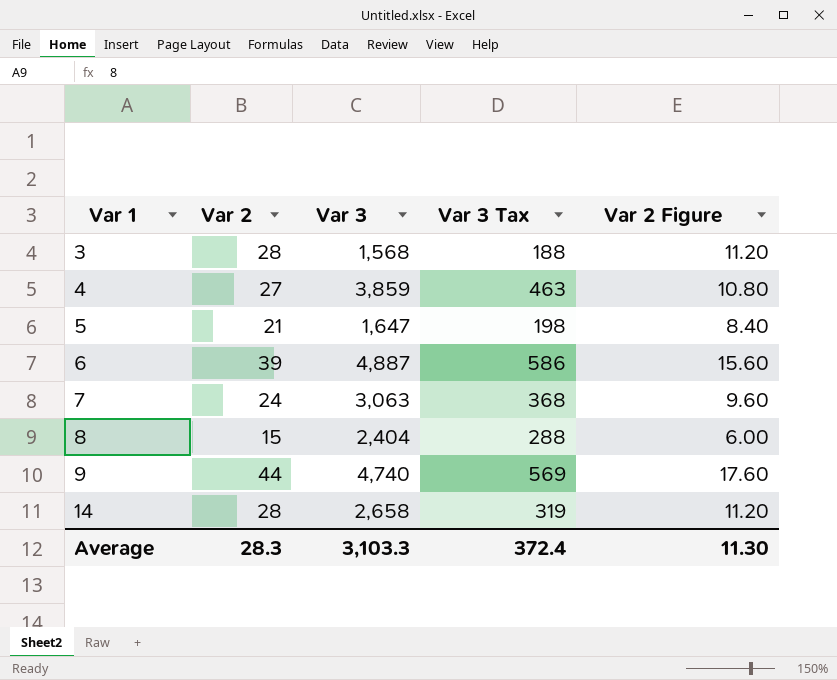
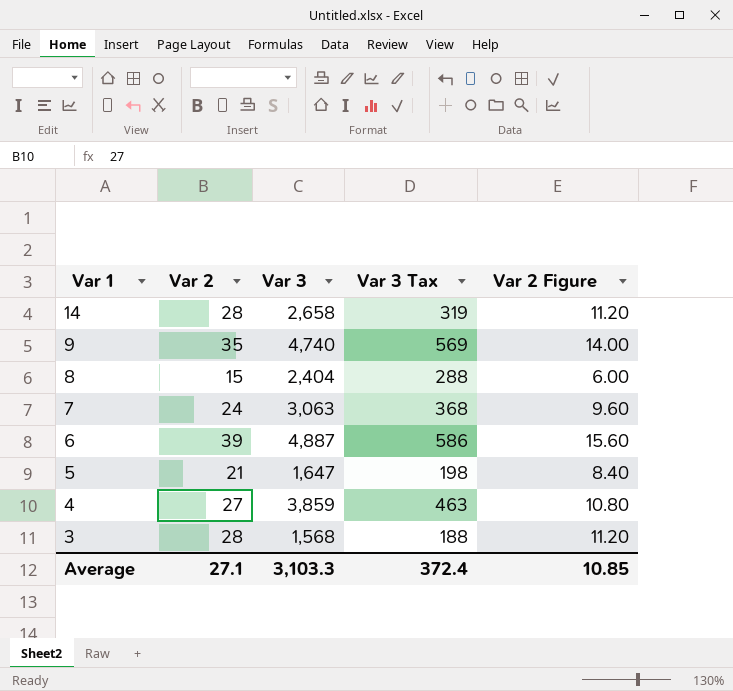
row order: Var 1 ascending -> Var 1 descending
9 | Var 2: 44 -> 35
9 | Var 2 Figure: 17.60 -> 14.00
Average | Var 2: 28.3 -> 27.1
Average | Var 2 Figure: 11.30 -> 10.85

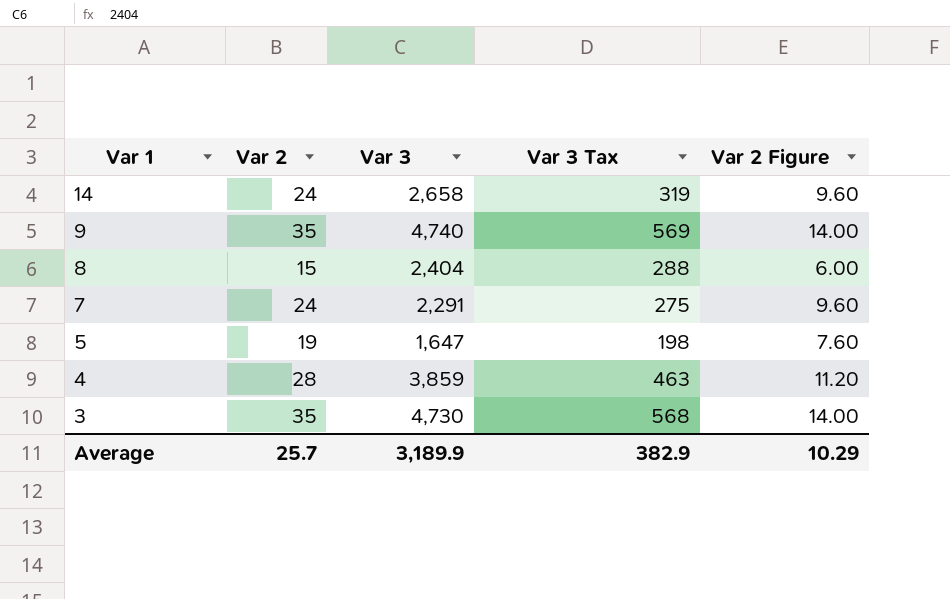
row 6: 39 | 4,887 | 586 | 15.60 -> none
14 | Var 2: 28 -> 24
14 | Var 2 Figure: 11.20 -> 9.60
7 | Var 3: 3,063 -> 2,291
7 | Var 3 Tax: 368 -> 275
5 | Var 2: 21 -> 19
5 | Var 2 Figure: 8.40 -> 7.60
4 | Var 2: 27 -> 28
4 | Var 2 Figure: 10.80 -> 11.20
3 | Var 2: 28 -> 35
3 | Var 3: 1,568 -> 4,730
3 | Var 3 Tax: 188 -> 568
3 | Var 2 Figure: 11.20 -> 14.00
Average | Var 2: 27.1 -> 25.7
Average | Var 3: 3,103.3 -> 3,189.9
Average | Var 3 Tax: 372.4 -> 382.9
Average | Var 2 Figure: 10.85 -> 10.29

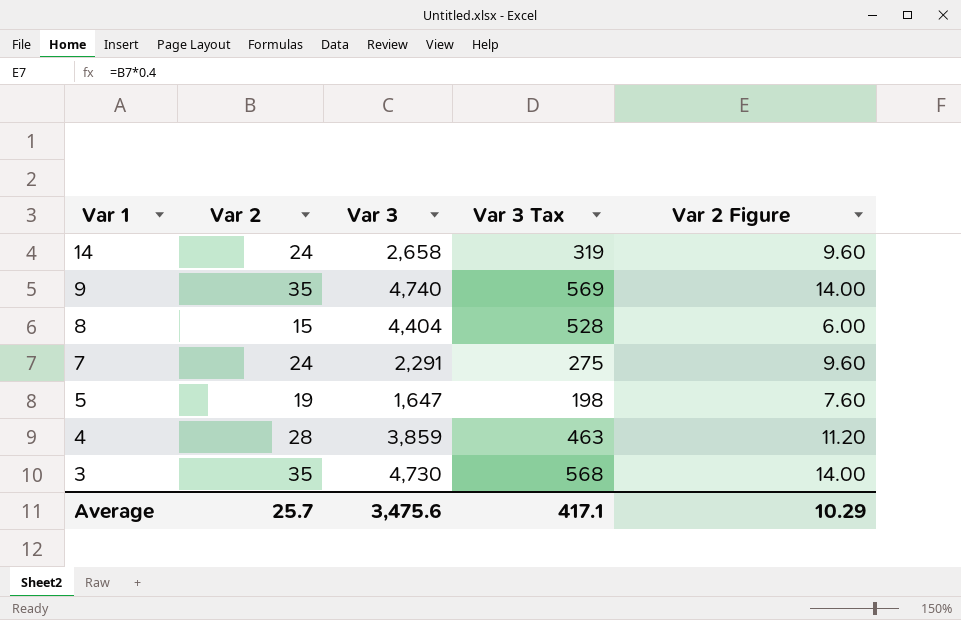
8 | Var 3: 2,404 -> 4,404
8 | Var 3 Tax: 288 -> 528
Average | Var 3: 3,189.9 -> 3,475.6
Average | Var 3 Tax: 382.9 -> 417.1

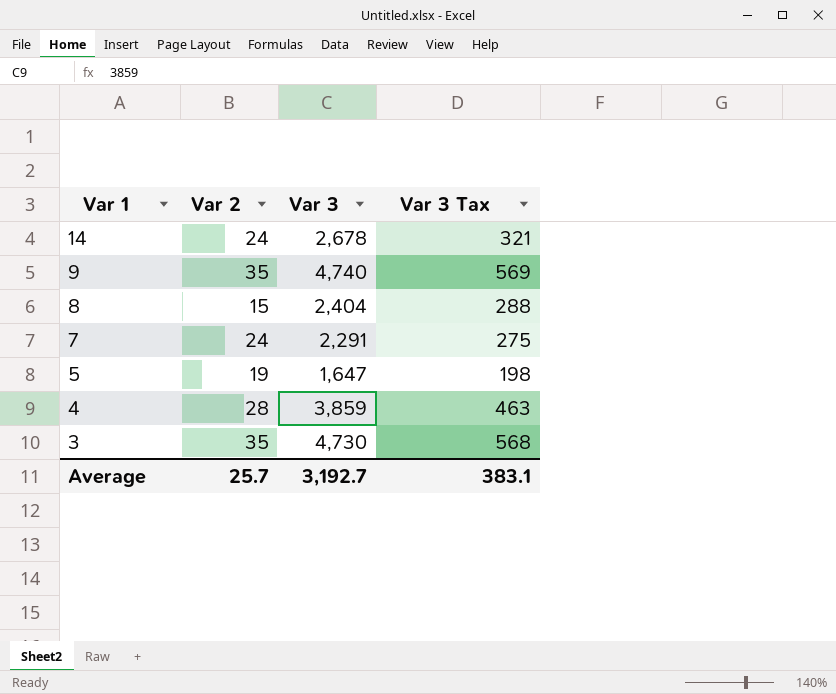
column Var 2 Figure | formula: [Var 2] * 0.4 -> none
14 | Var 3: 2,658 -> 2,678
14 | Var 3 Tax: 319 -> 321
8 | Var 3: 4,404 -> 2,404
8 | Var 3 Tax: 528 -> 288
Average | Var 3: 3,475.6 -> 3,192.7
Average | Var 3 Tax: 417.1 -> 383.1

